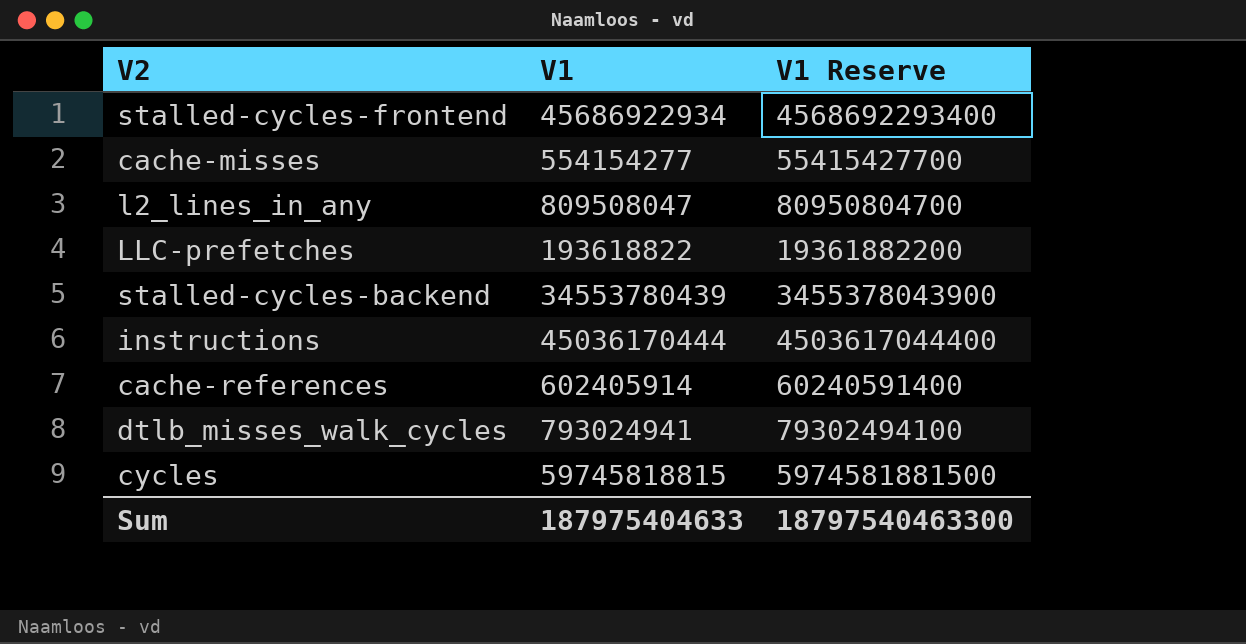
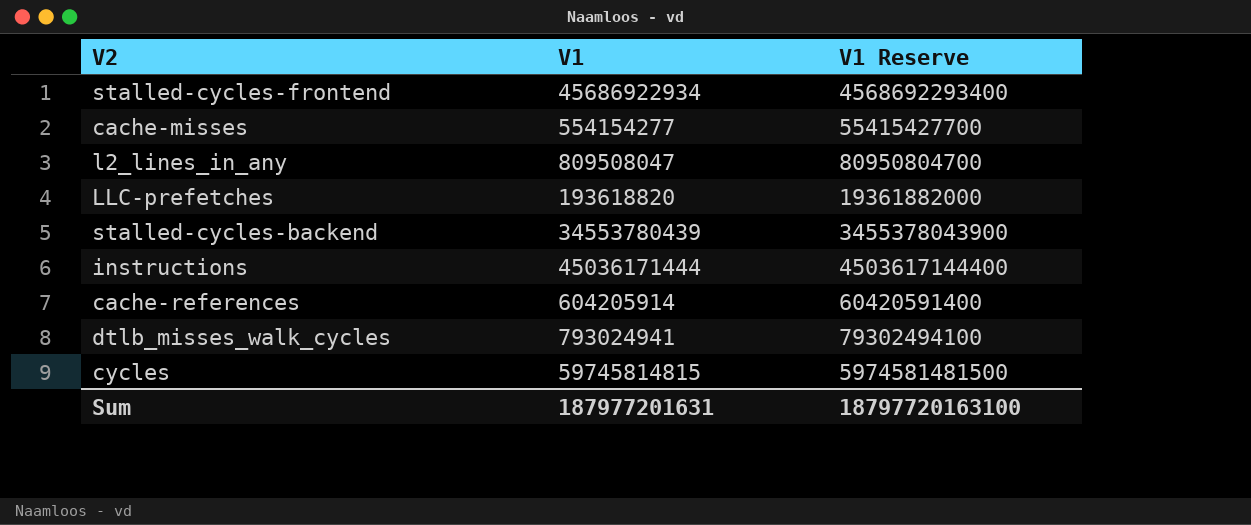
LLC-prefetches | V1: 193618822 -> 193618820
LLC-prefetches | V1 Reserve: 19361882200 -> 19361882000
instructions | V1: 45036170444 -> 45036171444
instructions | V1 Reserve: 4503617044400 -> 4503617144400
cache-references | V1: 602405914 -> 604205914
cache-references | V1 Reserve: 60240591400 -> 60420591400
cycles | V1: 59745818815 -> 59745814815
cycles | V1 Reserve: 5974581881500 -> 5974581481500
Sum | V1: 187975404633 -> 187977201631
Sum | V1 Reserve: 18797540463300 -> 18797720163100

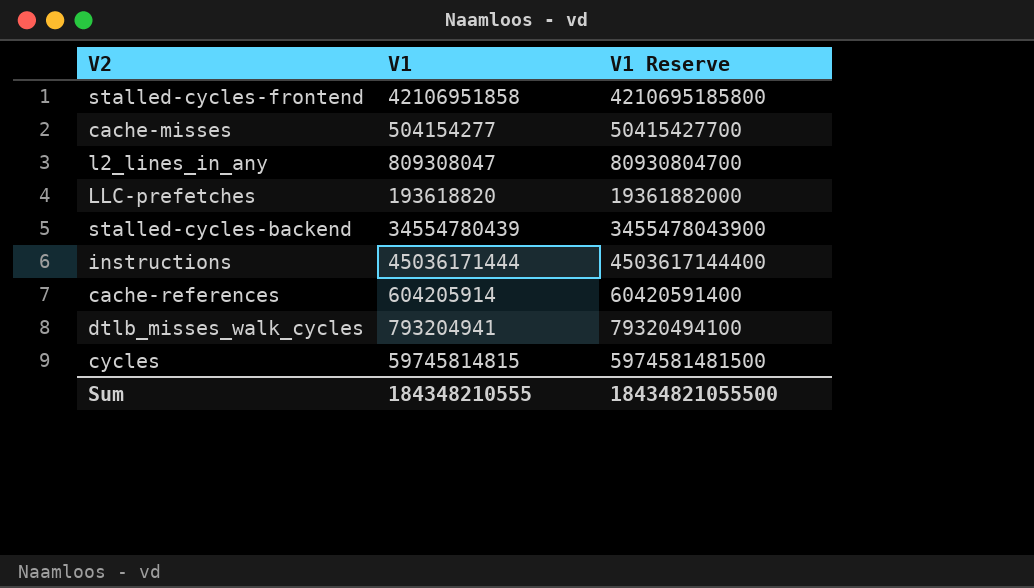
stalled-cycles-frontend | V1: 45686922934 -> 42106951858
stalled-cycles-frontend | V1 Reserve: 4568692293400 -> 4210695185800
cache-misses | V1: 554154277 -> 504154277
cache-misses | V1 Reserve: 55415427700 -> 50415427700
l2_lines_in_any | V1: 809508047 -> 809308047
l2_lines_in_any | V1 Reserve: 80950804700 -> 80930804700
stalled-cycles-backend | V1: 34553780439 -> 34554780439
stalled-cycles-backend | V1 Reserve: 3455378043900 -> 3455478043900
dtlb_misses_walk_cycles | V1: 793024941 -> 793204941
dtlb_misses_walk_cycles | V1 Reserve: 79302494100 -> 79320494100
Sum | V1: 187977201631 -> 184348210555
Sum | V1 Reserve: 18797720163100 -> 18434821055500

